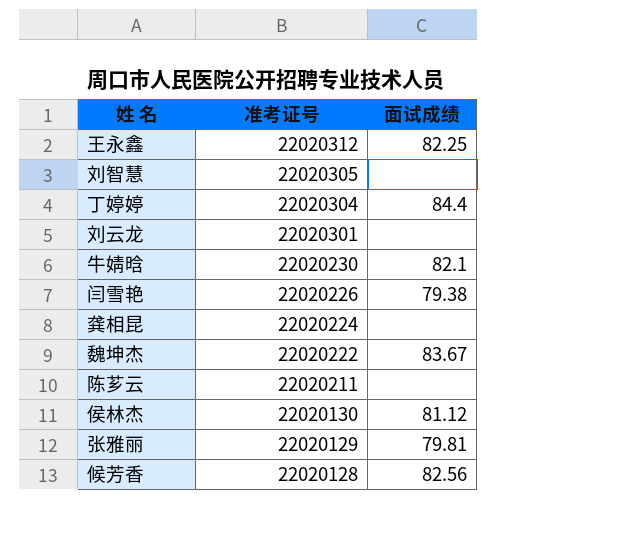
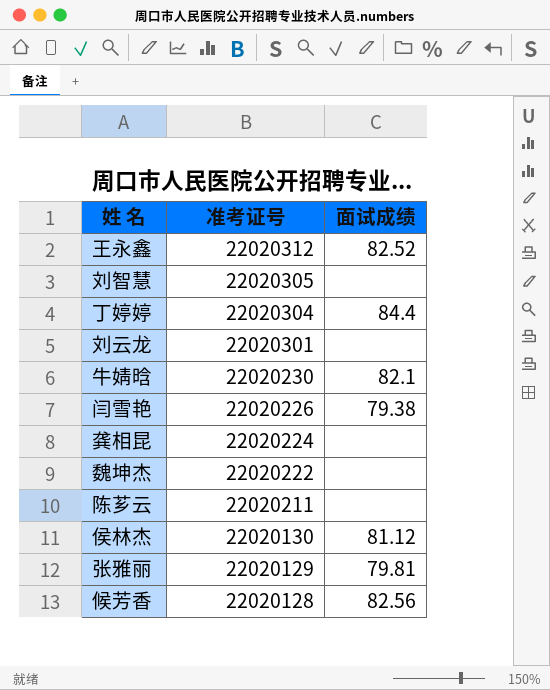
王永鑫 | 面试成绩: 82.25 -> 82.52
魏坤杰 | 面试成绩: 83.67 -> none

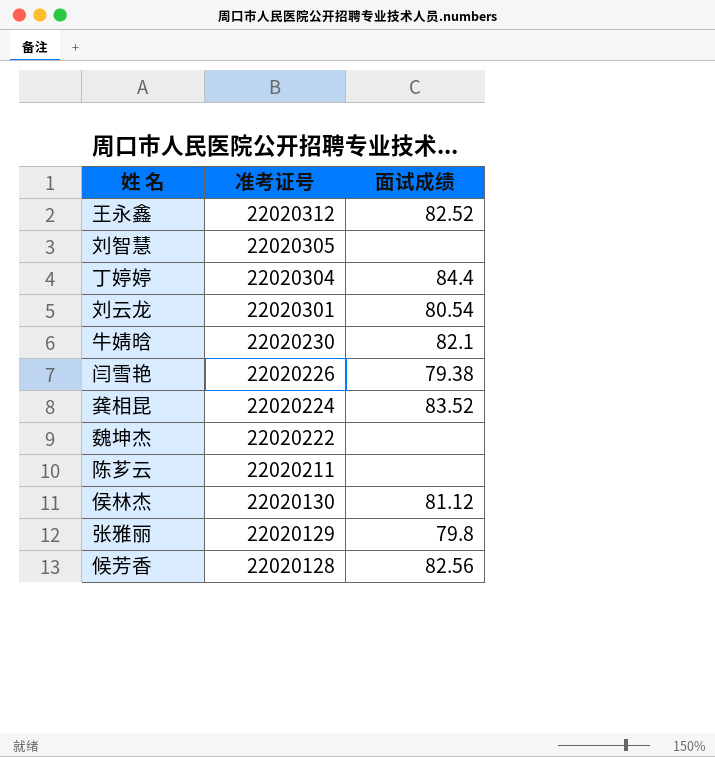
刘云龙 | 面试成绩: none -> 80.54
龚相昆 | 面试成绩: none -> 83.52
张雅丽 | 面试成绩: 79.81 -> 79.8

